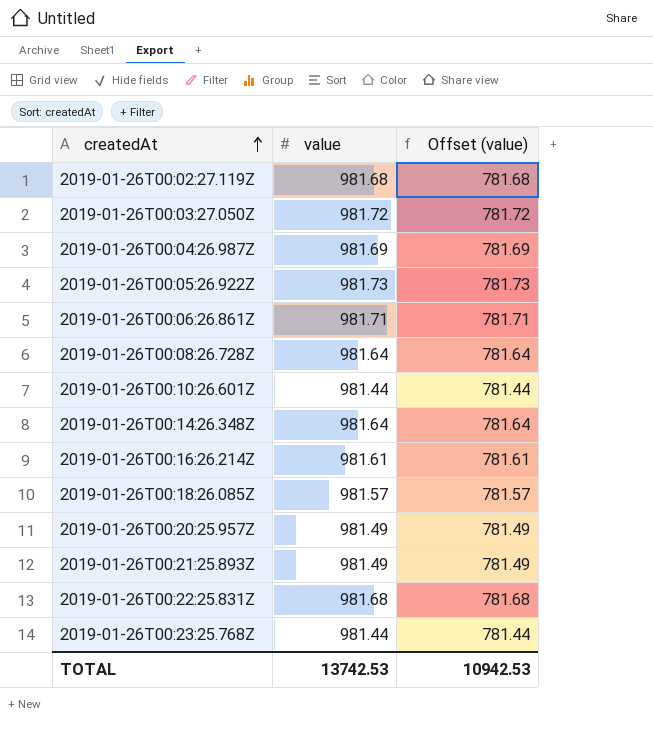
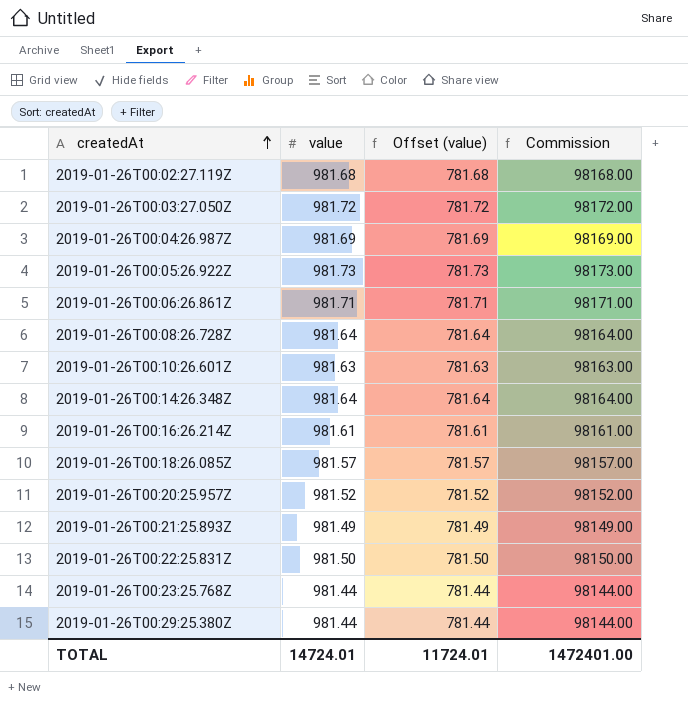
column Commission | formula: none -> [value] * 100
2019-01-26T00:10:26.601Z | value: 981.44 -> 981.63
2019-01-26T00:10:26.601Z | Offset (value): 781.44 -> 781.63
2019-01-26T00:20:25.957Z | value: 981.49 -> 981.52
2019-01-26T00:20:25.957Z | Offset (value): 781.49 -> 781.52
2019-01-26T00:22:25.831Z | value: 981.68 -> 981.50
2019-01-26T00:22:25.831Z | Offset (value): 781.68 -> 781.50
row 2019-01-26T00:29:25.380Z: none -> 981.44 | 781.44 | 98144.00
TOTAL | value: 13742.53 -> 14724.01
TOTAL | Offset (value): 10942.53 -> 11724.01

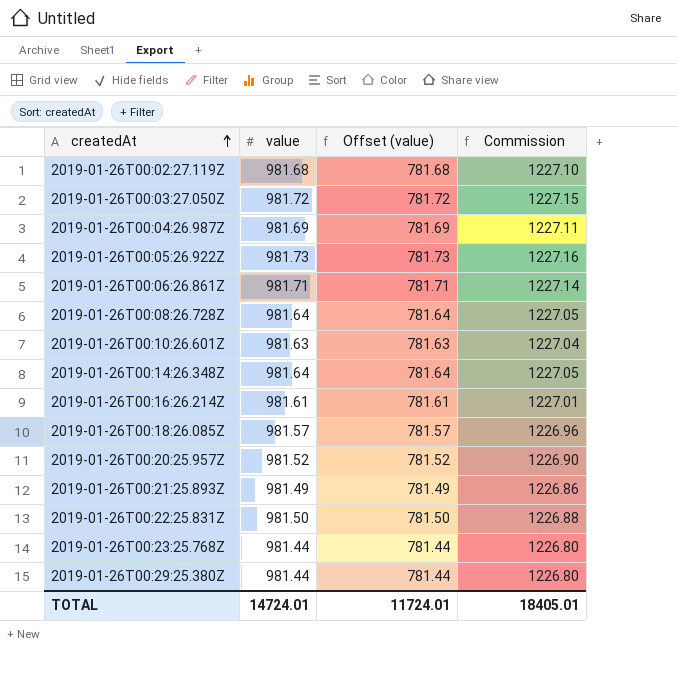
column Commission | formula: [value] * 100 -> [value] * 1.25
TOTAL | Commission: 1472401.00 -> 18405.01

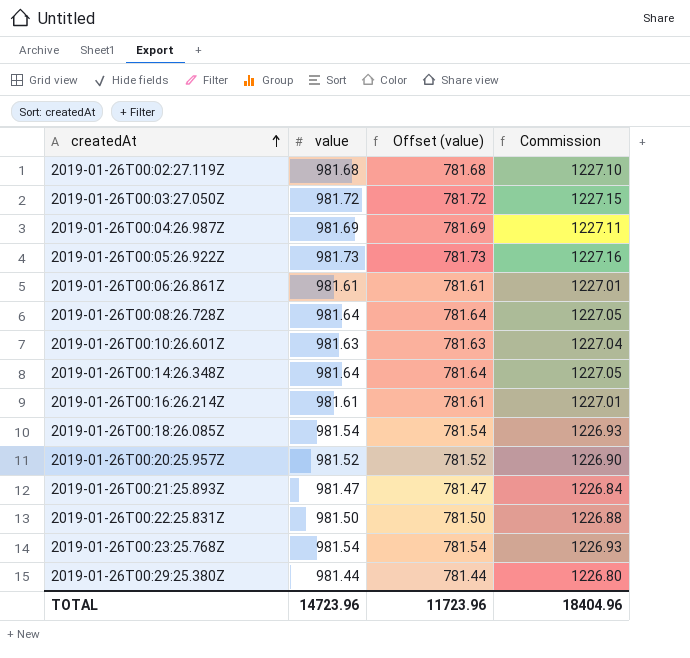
2019-01-26T00:06:26.861Z | value: 981.71 -> 981.61
2019-01-26T00:06:26.861Z | Offset (value): 781.71 -> 781.61
2019-01-26T00:06:26.861Z | Commission: 1227.14 -> 1227.01
2019-01-26T00:18:26.085Z | value: 981.57 -> 981.54
2019-01-26T00:18:26.085Z | Offset (value): 781.57 -> 781.54
2019-01-26T00:18:26.085Z | Commission: 1226.96 -> 1226.93
2019-01-26T00:21:25.893Z | value: 981.49 -> 981.47
2019-01-26T00:21:25.893Z | Offset (value): 781.49 -> 781.47
2019-01-26T00:21:25.893Z | Commission: 1226.86 -> 1226.84
2019-01-26T00:23:25.768Z | value: 981.44 -> 981.54
2019-01-26T00:23:25.768Z | Offset (value): 781.44 -> 781.54
2019-01-26T00:23:25.768Z | Commission: 1226.80 -> 1226.93
TOTAL | value: 14724.01 -> 14723.96
TOTAL | Offset (value): 11724.01 -> 11723.96
TOTAL | Commission: 18405.01 -> 18404.96

